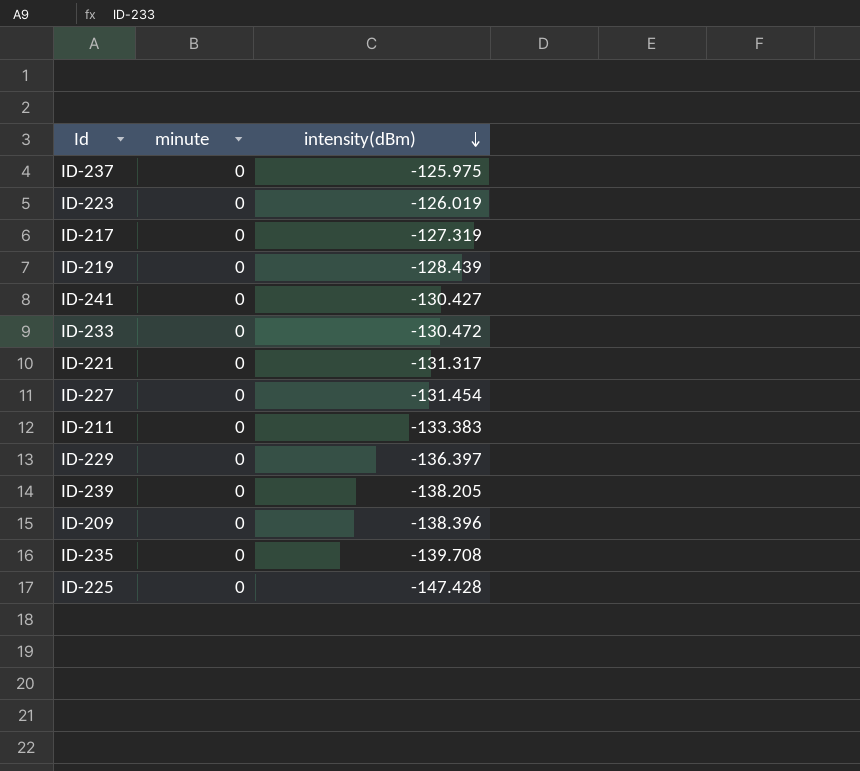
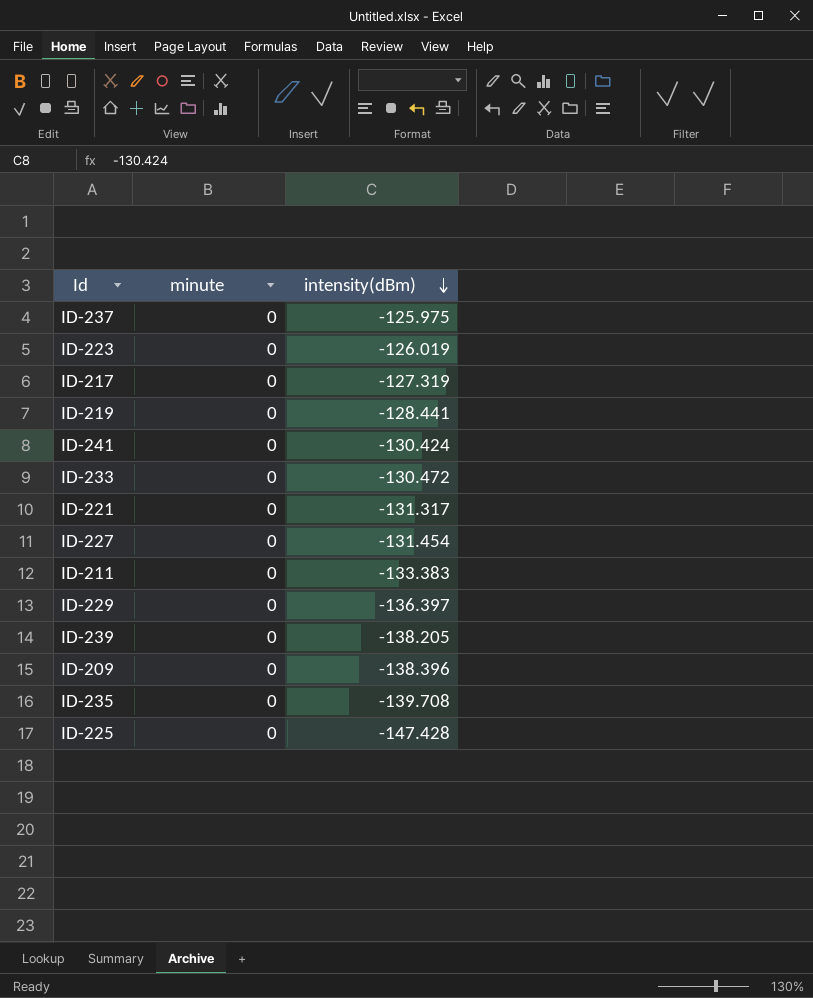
ID-219 | intensity(dBm): -128.439 -> -128.441
ID-241 | intensity(dBm): -130.427 -> -130.424

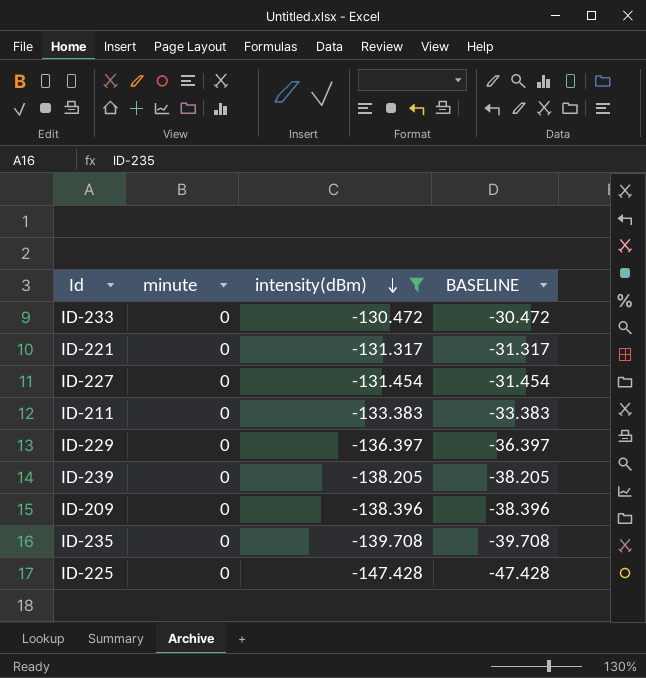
filter: none -> intensity(dBm) <= -130.472
column BASELINE | formula: none -> [intensity(dBm)] + 100

